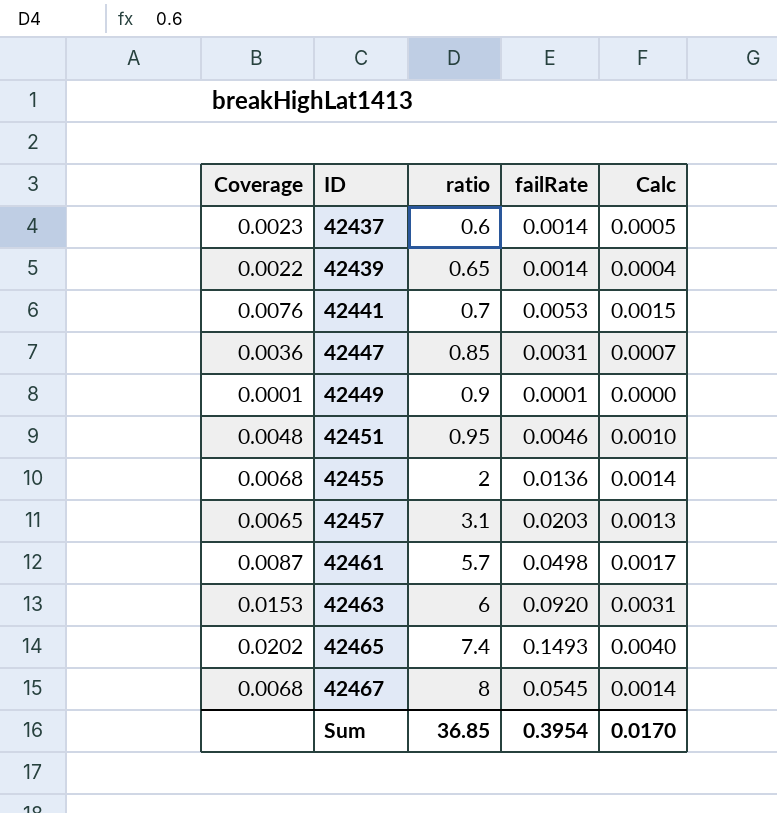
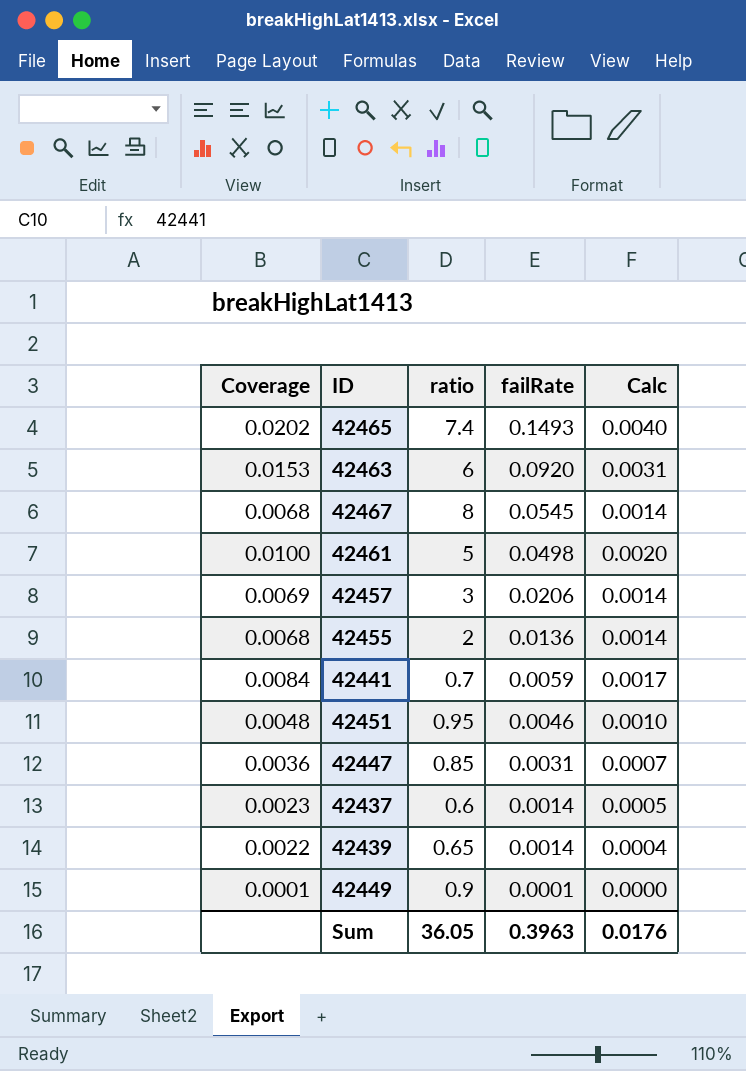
row order: ID ascending -> failRate descending
42461 | Coverage: 0.0087 -> 0.0100
42461 | ratio: 5.7 -> 5
42461 | Calc: 0.0017 -> 0.0020
42457 | Coverage: 0.0065 -> 0.0069
42457 | ratio: 3.1 -> 3
42457 | failRate: 0.0203 -> 0.0206
42457 | Calc: 0.0013 -> 0.0014
42441 | Coverage: 0.0076 -> 0.0084
42441 | failRate: 0.0053 -> 0.0059
42441 | Calc: 0.0015 -> 0.0017
Sum | ratio: 36.85 -> 36.05
Sum | failRate: 0.3954 -> 0.3963
Sum | Calc: 0.0170 -> 0.0176

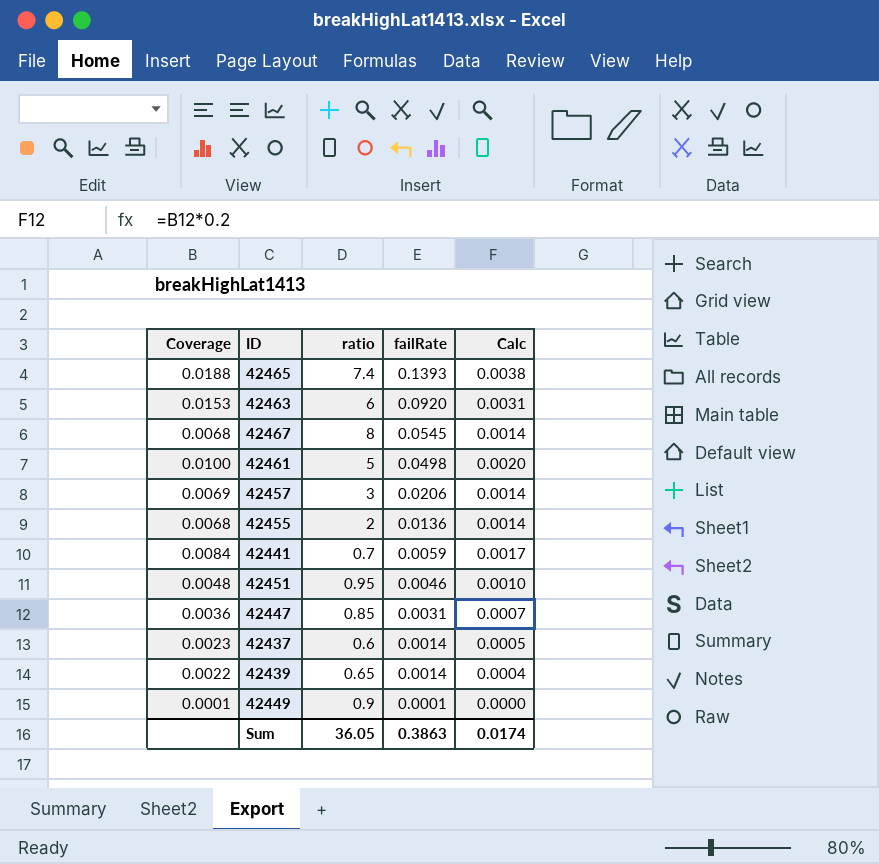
42465 | Coverage: 0.0202 -> 0.0188
42465 | failRate: 0.1493 -> 0.1393
42465 | Calc: 0.0040 -> 0.0038
Sum | failRate: 0.3963 -> 0.3863
Sum | Calc: 0.0176 -> 0.0174

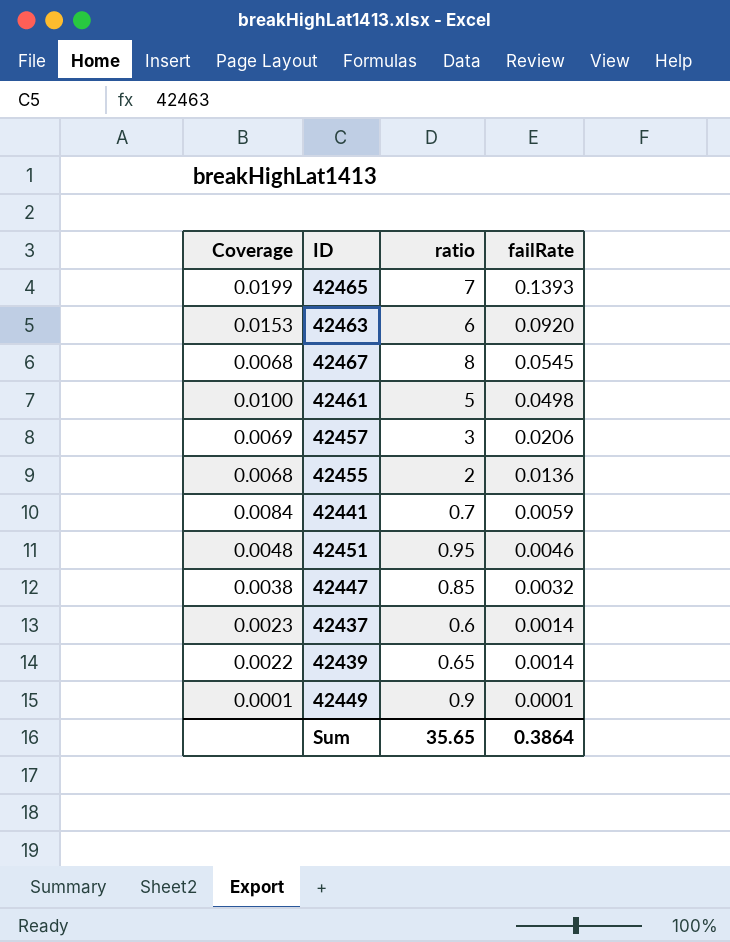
column Calc | formula: [Coverage] * 0.2 -> none
42465 | Coverage: 0.0188 -> 0.0199
42465 | ratio: 7.4 -> 7
42447 | Coverage: 0.0036 -> 0.0038
42447 | failRate: 0.0031 -> 0.0032
Sum | ratio: 36.05 -> 35.65
Sum | failRate: 0.3863 -> 0.3864

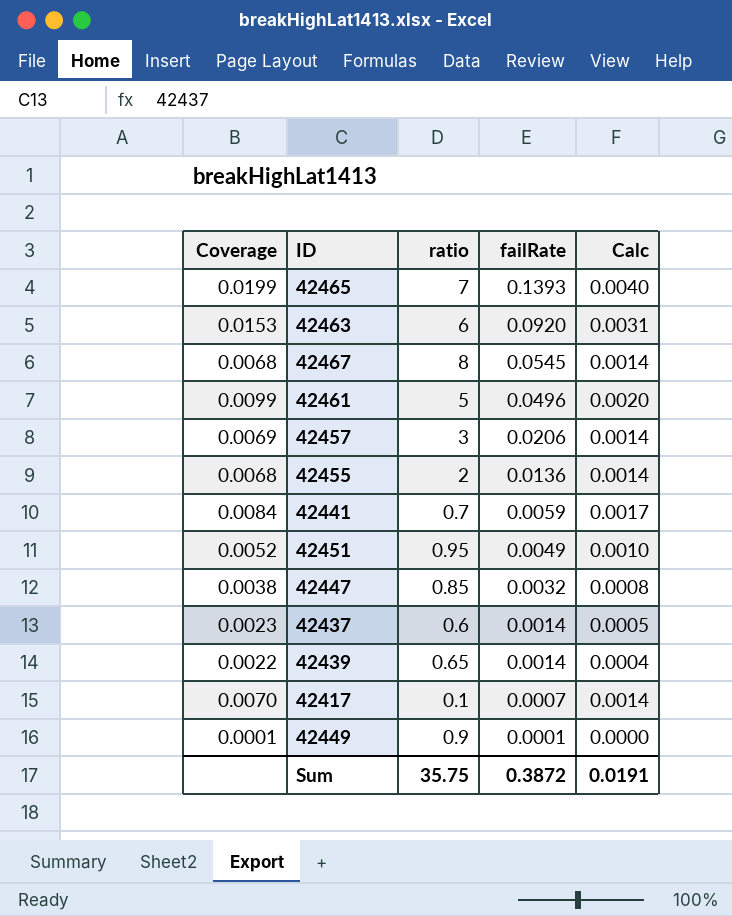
column Calc | formula: none -> [Coverage] * 0.2
42461 | Coverage: 0.0100 -> 0.0099
42461 | failRate: 0.0498 -> 0.0496
42451 | Coverage: 0.0048 -> 0.0052
42451 | failRate: 0.0046 -> 0.0049
row 42417: none -> 0.0070 | 0.1 | 0.0007 | 0.0014
Sum | ratio: 35.65 -> 35.75
Sum | failRate: 0.3864 -> 0.3872

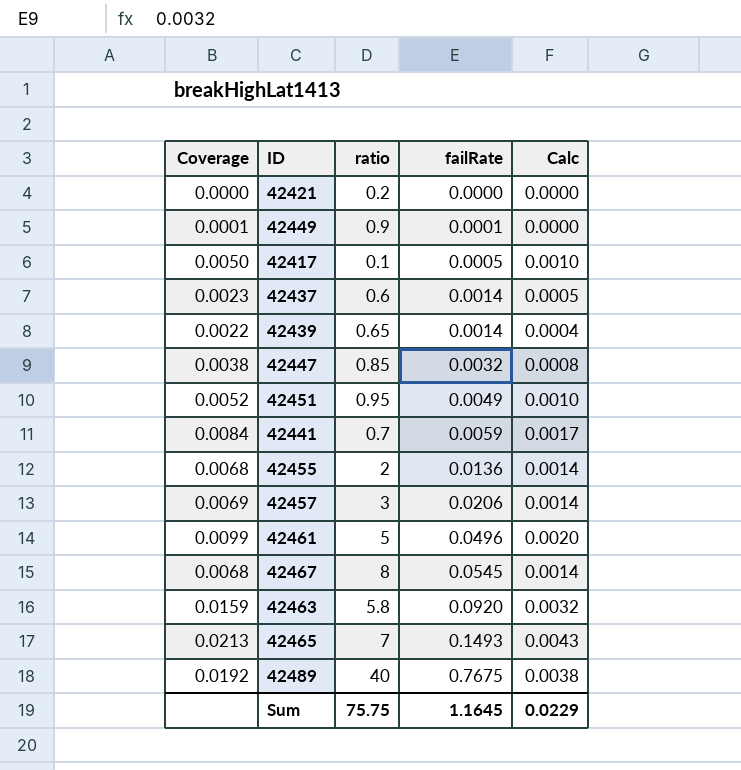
row order: failRate descending -> failRate ascending
row 42421: none -> 0.0000 | 0.2 | 0.0000 | 0.0000
42417 | Coverage: 0.0070 -> 0.0050
42417 | failRate: 0.0007 -> 0.0005
42417 | Calc: 0.0014 -> 0.0010
42463 | Coverage: 0.0153 -> 0.0159
42463 | ratio: 6 -> 5.8
42463 | Calc: 0.0031 -> 0.0032
42465 | Coverage: 0.0199 -> 0.0213
42465 | failRate: 0.1393 -> 0.1493
42465 | Calc: 0.0040 -> 0.0043
row 42489: none -> 0.0192 | 40 | 0.7675 | 0.0038
Sum | ratio: 35.75 -> 75.75
Sum | failRate: 0.3872 -> 1.1645
Sum | Calc: 0.0191 -> 0.0229

